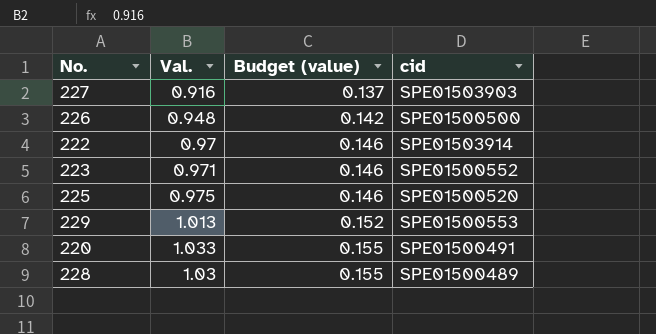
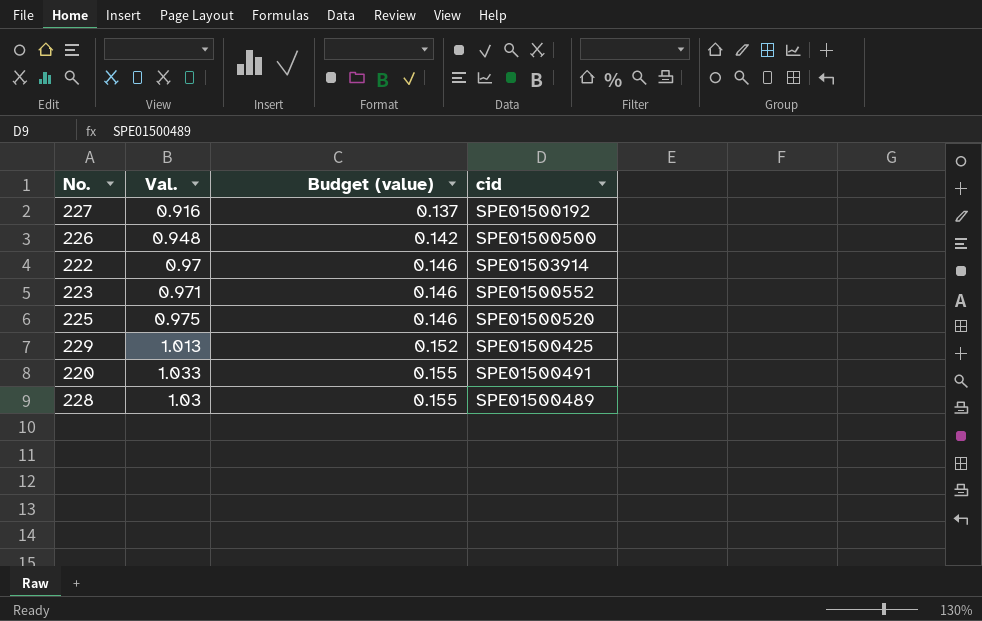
227 | cid: SPE01503903 -> SPE01500192
229 | cid: SPE01500553 -> SPE01500425

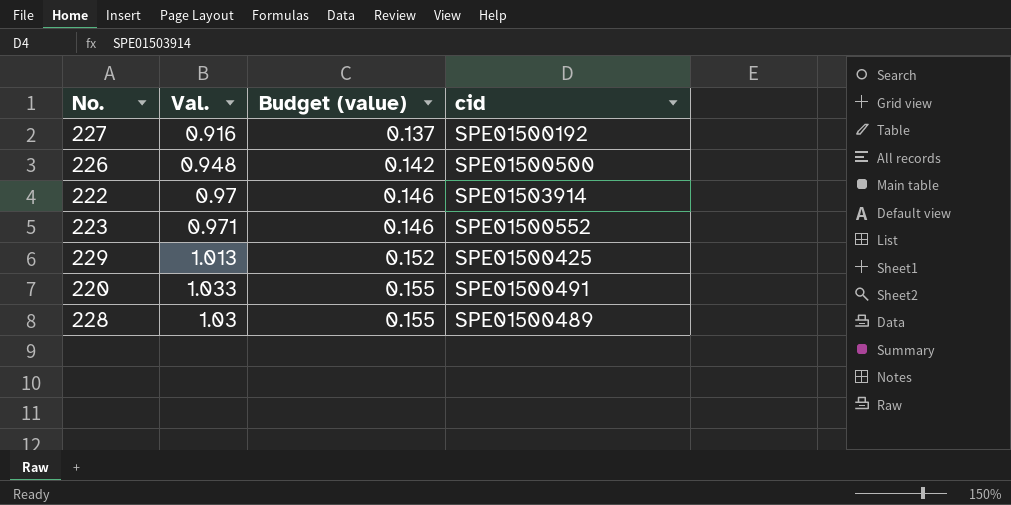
row 225: 0.975 | 0.146 | SPE01500520 -> none

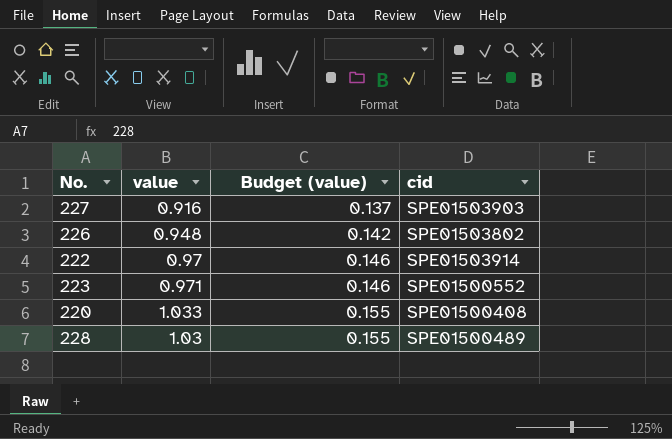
column name: Val. -> value
row 229: 1.013 | 0.152 | SPE01500425 -> none
227 | cid: SPE01500192 -> SPE01503903
226 | cid: SPE01500500 -> SPE01503802
220 | cid: SPE01500491 -> SPE01500408

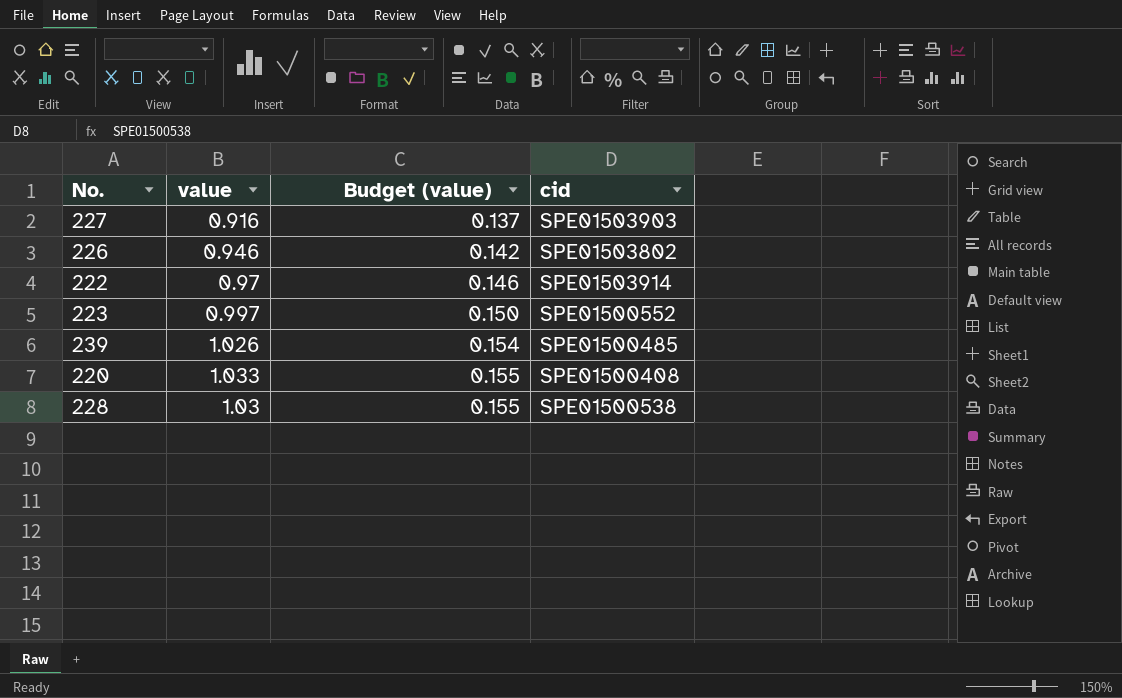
226 | value: 0.948 -> 0.946
223 | value: 0.971 -> 0.997
223 | Budget (value): 0.146 -> 0.150
row 239: none -> 1.026 | 0.154 | SPE01500485
228 | cid: SPE01500489 -> SPE01500538

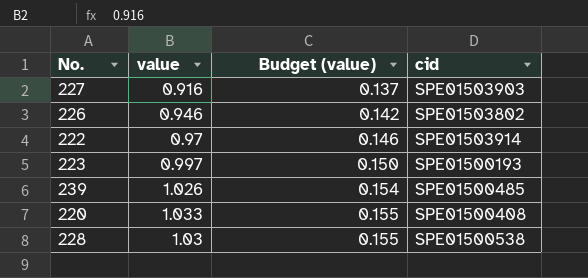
223 | cid: SPE01500552 -> SPE01500193

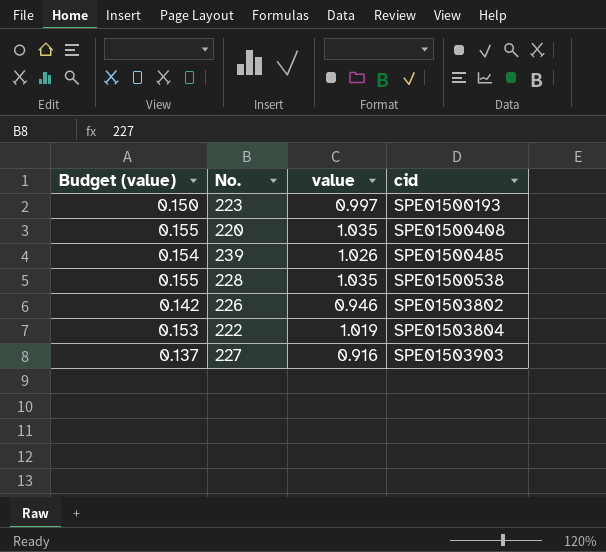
row order: Budget (value) ascending -> cid ascending
column Budget (value) | position: 3 -> 1
220 | value: 1.033 -> 1.035
228 | value: 1.03 -> 1.035
222 | Budget (value): 0.146 -> 0.153
222 | value: 0.97 -> 1.019
222 | cid: SPE01503914 -> SPE01503804

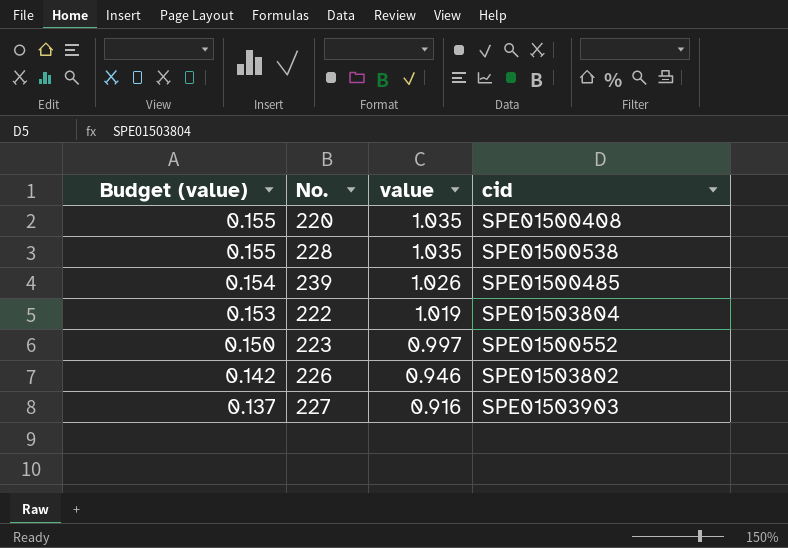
row order: cid ascending -> Budget (value) descending
223 | cid: SPE01500193 -> SPE01500552

